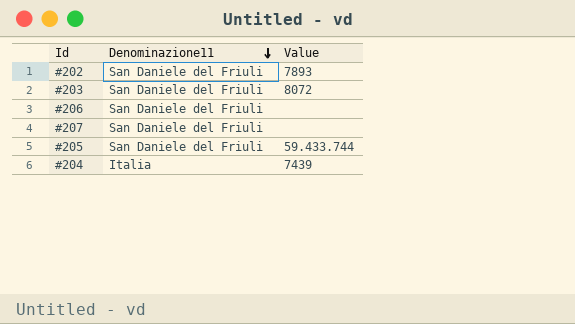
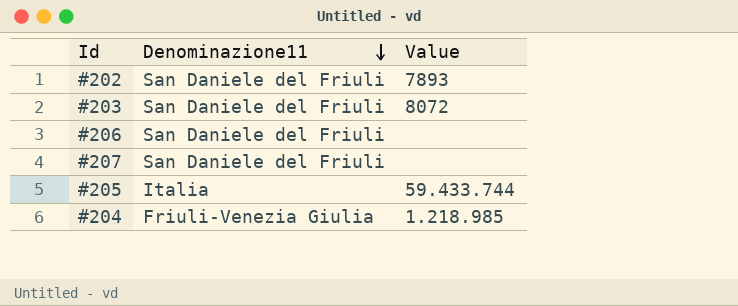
#205 | Denominazione11: San Daniele del Friuli -> Italia
#204 | Denominazione11: Italia -> Friuli-Venezia Giulia
#204 | Value: 7439 -> 1.218.985

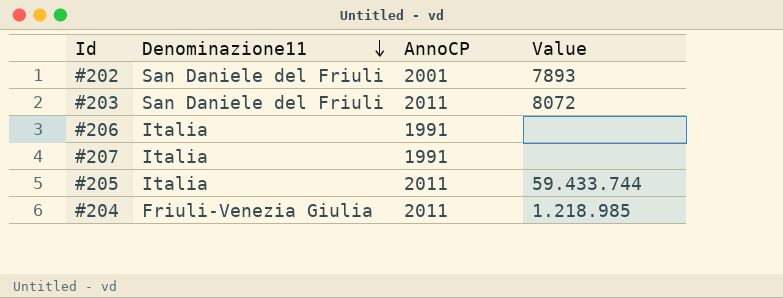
column AnnoCP | position: none -> 3
#206 | Denominazione11: San Daniele del Friuli -> Italia
#207 | Denominazione11: San Daniele del Friuli -> Italia

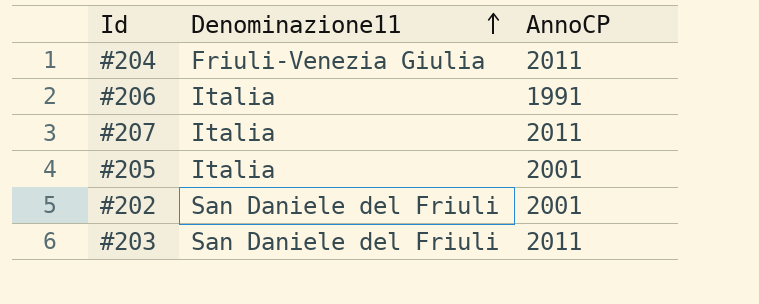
row order: Denominazione11 descending -> Denominazione11 ascending
column Value | position: 4 -> none
#207 | AnnoCP: 1991 -> 2011
#205 | AnnoCP: 2011 -> 2001

